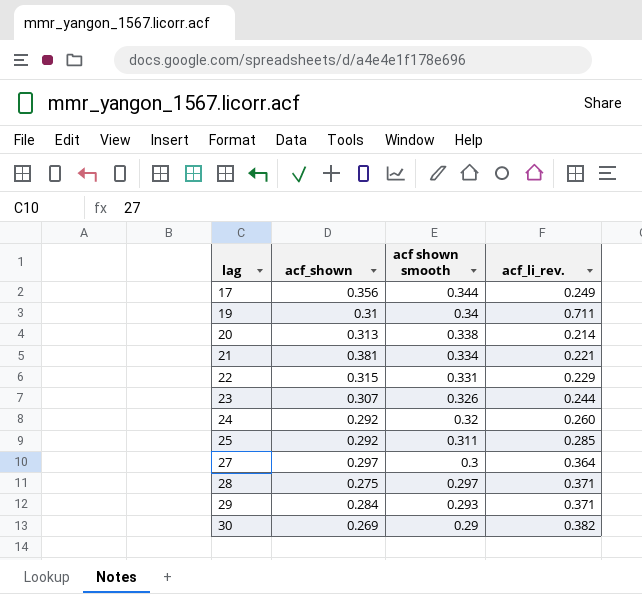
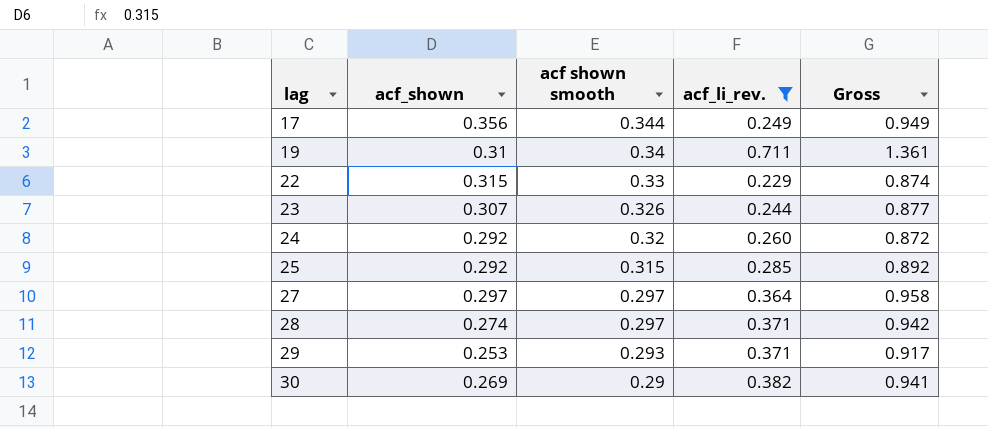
filter: none -> acf_li_rev. >= 0.229
column Gross | formula: none -> [acf_shown] + [acf shown smooth] + [acf_li_rev.]
22 | acf shown smooth: 0.331 -> 0.33
25 | acf shown smooth: 0.311 -> 0.315
27 | acf shown smooth: 0.3 -> 0.297
28 | acf_shown: 0.275 -> 0.274
29 | acf_shown: 0.284 -> 0.253

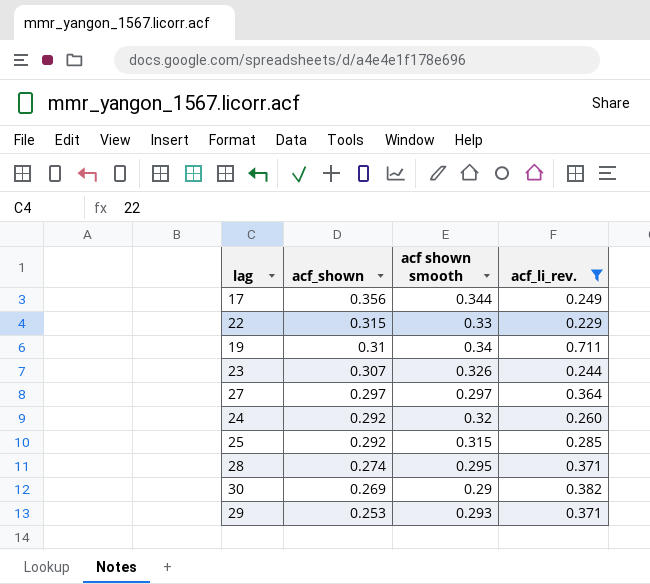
row order: lag ascending -> acf_shown descending
column Gross | formula: [acf_shown] + [acf shown smooth] + [acf_li_rev.] -> none
28 | acf shown smooth: 0.297 -> 0.295

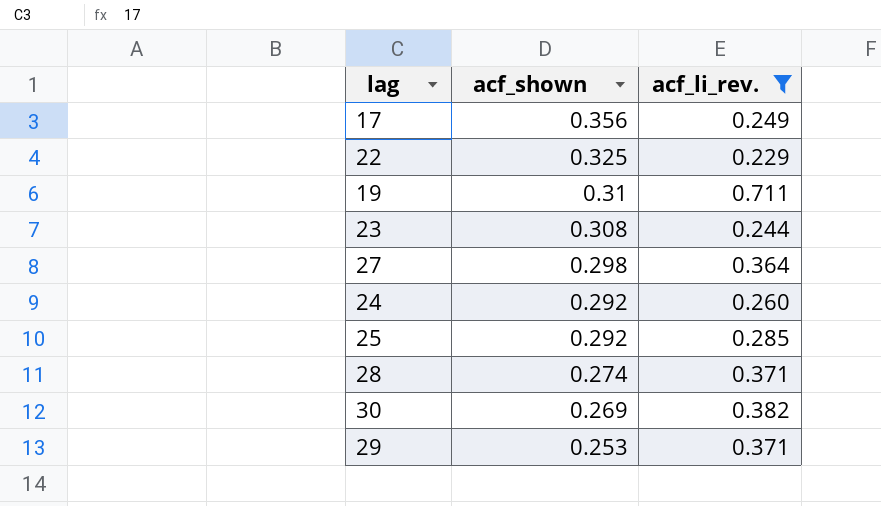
column acf shown smooth | position: 3 -> none
22 | acf_shown: 0.315 -> 0.325
23 | acf_shown: 0.307 -> 0.308
27 | acf_shown: 0.297 -> 0.298

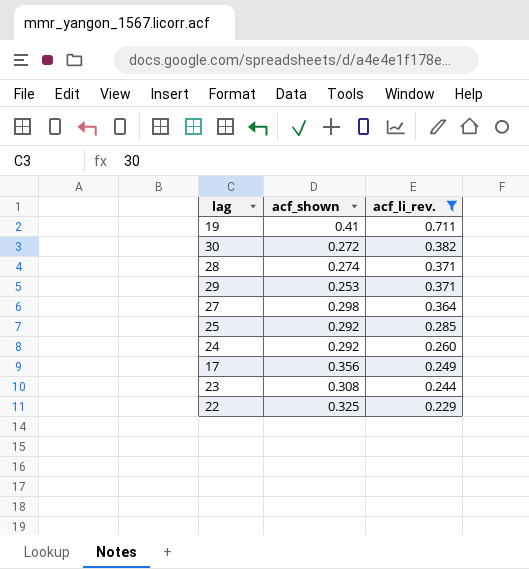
row order: acf_shown descending -> acf_li_rev. descending
19 | acf_shown: 0.31 -> 0.41
30 | acf_shown: 0.269 -> 0.272

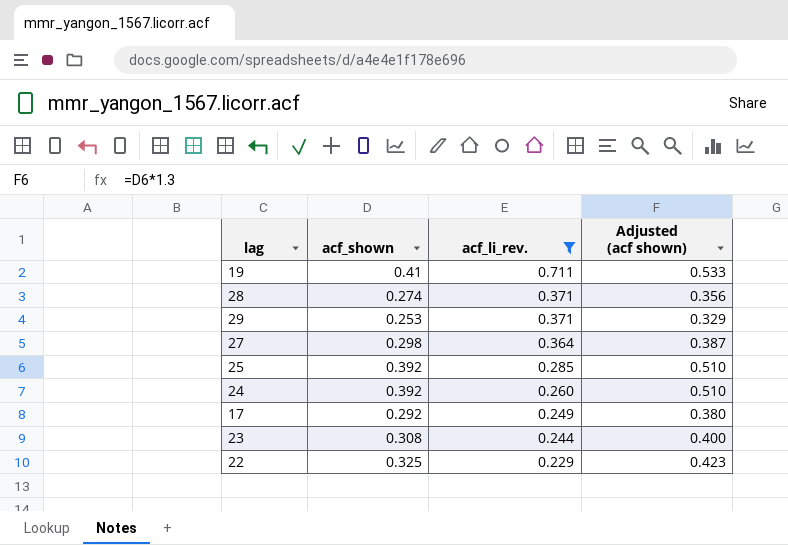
column Adjusted (acf shown) | formula: none -> [acf_shown] * 1.3
row 30: 0.272 | 0.382 -> none
25 | acf_shown: 0.292 -> 0.392
24 | acf_shown: 0.292 -> 0.392
17 | acf_shown: 0.356 -> 0.292

